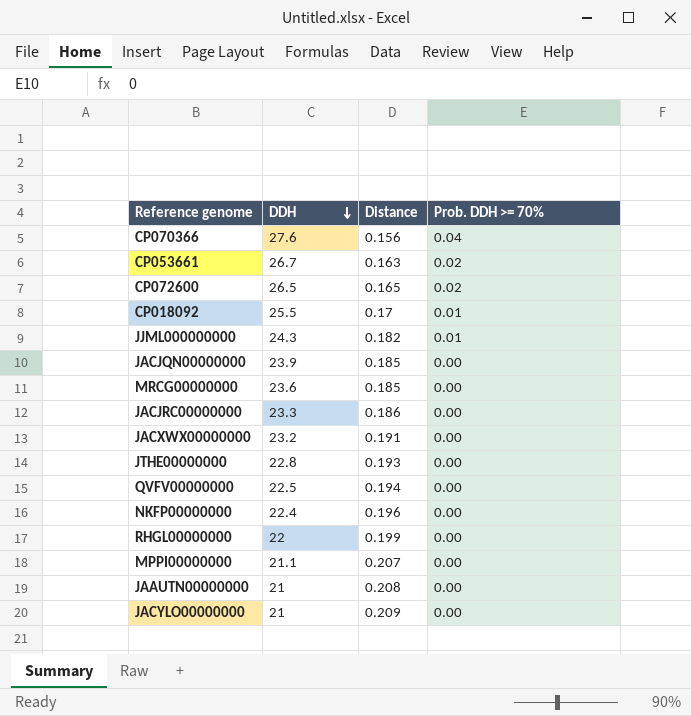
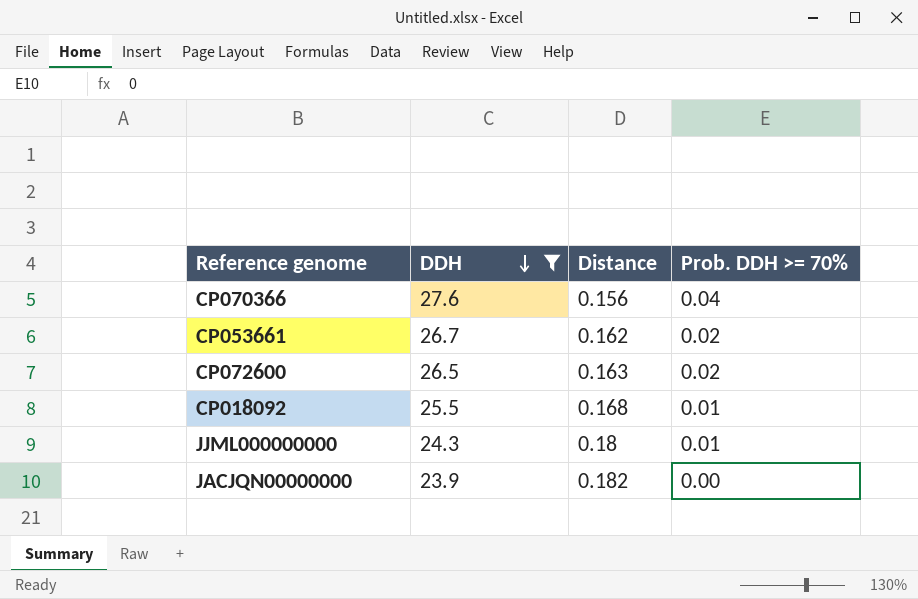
filter: none -> DDH >= 23.9
CP053661 | Distance: 0.163 -> 0.162
CP072600 | Distance: 0.165 -> 0.163
CP018092 | Distance: 0.17 -> 0.168
JJML000000000 | Distance: 0.182 -> 0.18
JACJQN00000000 | Distance: 0.185 -> 0.182

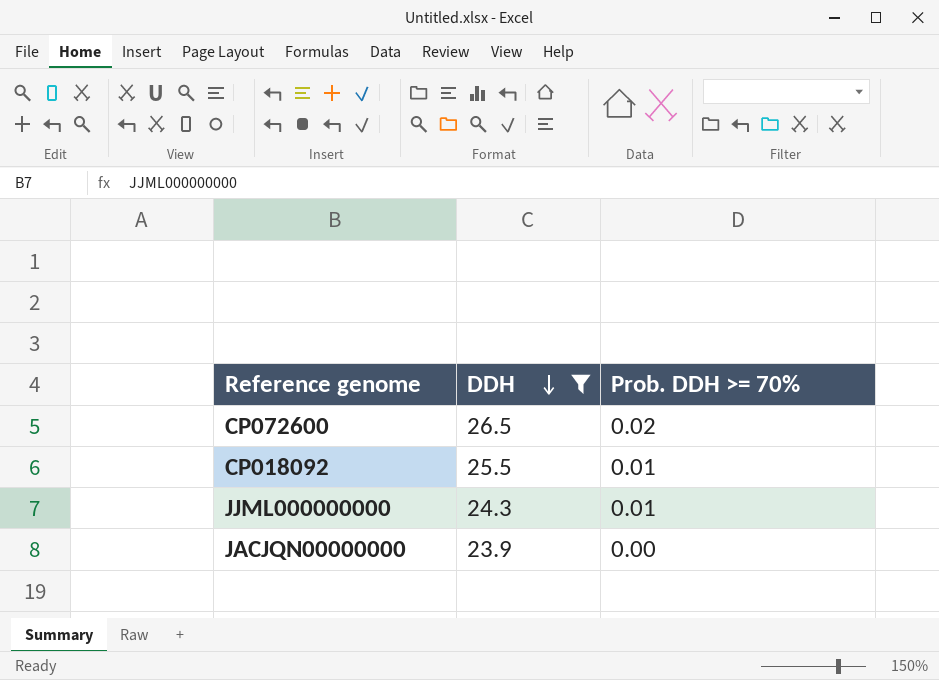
column Distance | position: 3 -> none
row CP070366: 27.6 | 0.156 | 0.04 -> none
row CP053661: 26.7 | 0.162 | 0.02 -> none

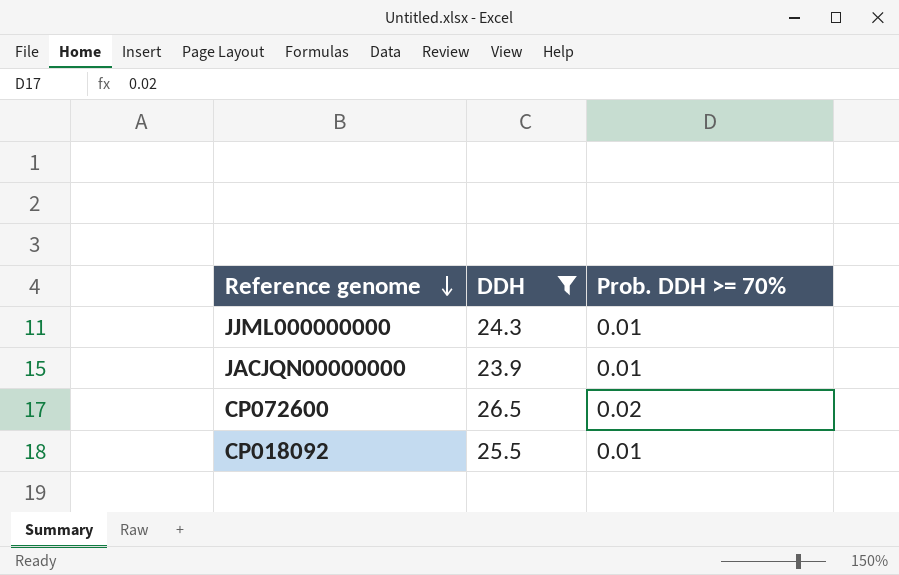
row order: DDH descending -> Reference genome descending
JACJQN00000000 | Prob. DDH >= 70%: 0.00 -> 0.01

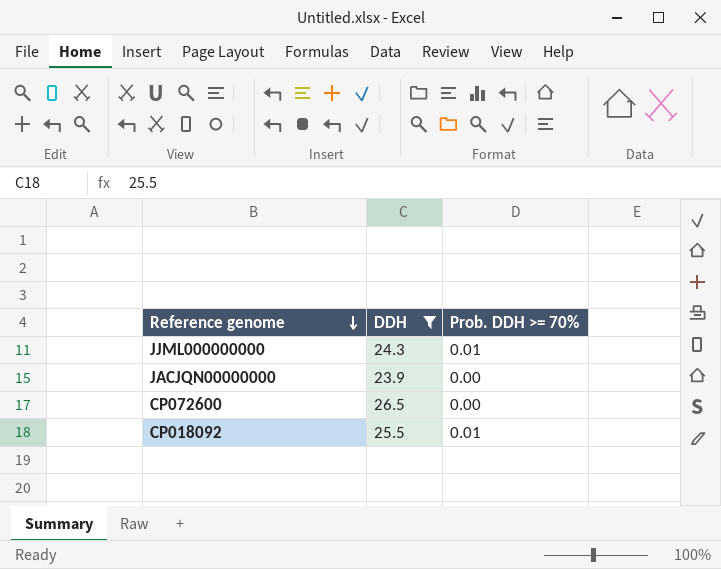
JACJQN00000000 | Prob. DDH >= 70%: 0.01 -> 0.00
CP072600 | Prob. DDH >= 70%: 0.02 -> 0.00

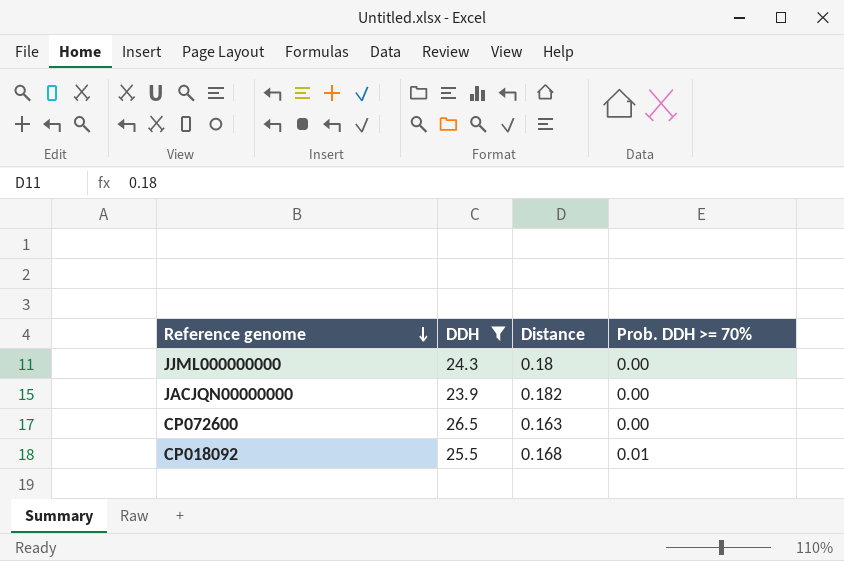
column Distance | position: none -> 3
JJML000000000 | Prob. DDH >= 70%: 0.01 -> 0.00

